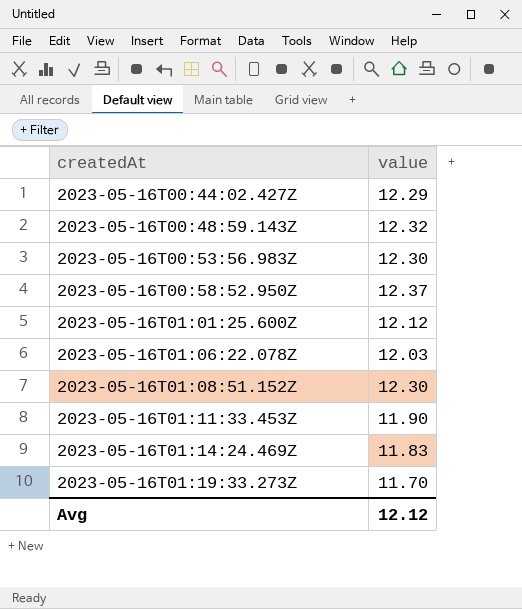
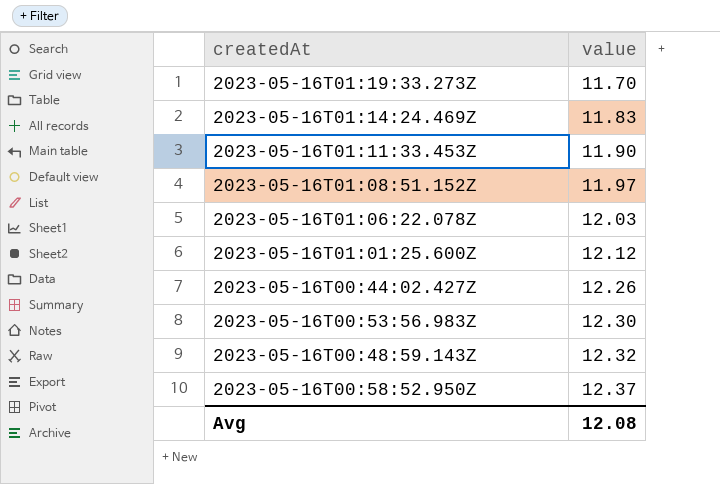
row order: createdAt ascending -> value ascending
2023-05-16T01:08:51.152Z | value: 12.30 -> 11.97
2023-05-16T00:44:02.427Z | value: 12.29 -> 12.26
Avg | value: 12.12 -> 12.08

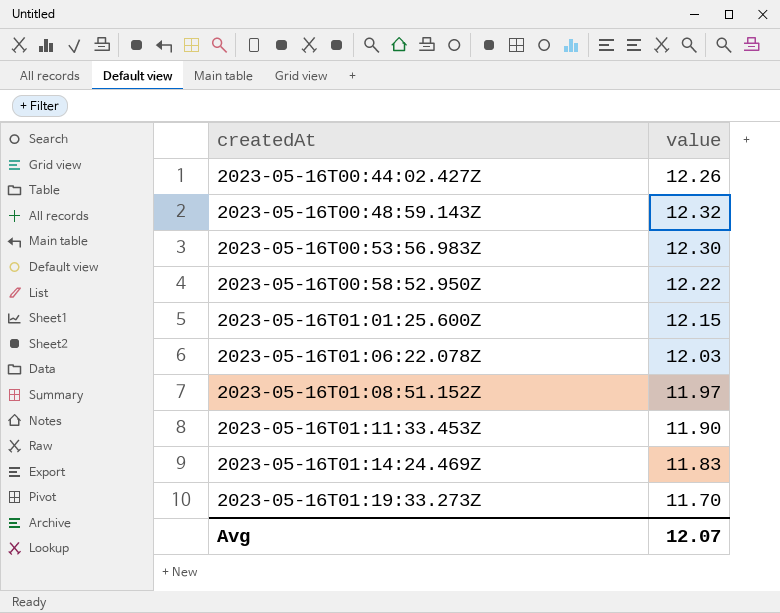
row order: value ascending -> createdAt ascending
2023-05-16T00:58:52.950Z | value: 12.37 -> 12.22
2023-05-16T01:01:25.600Z | value: 12.12 -> 12.15
Avg | value: 12.08 -> 12.07

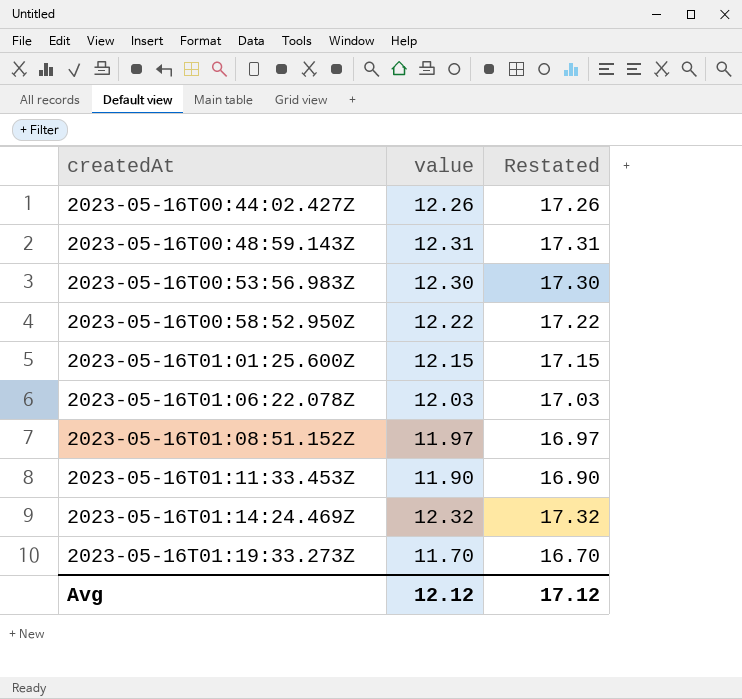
column Restated | formula: none -> [value] + 5
2023-05-16T00:48:59.143Z | value: 12.32 -> 12.31
2023-05-16T01:14:24.469Z | value: 11.83 -> 12.32
Avg | value: 12.07 -> 12.12

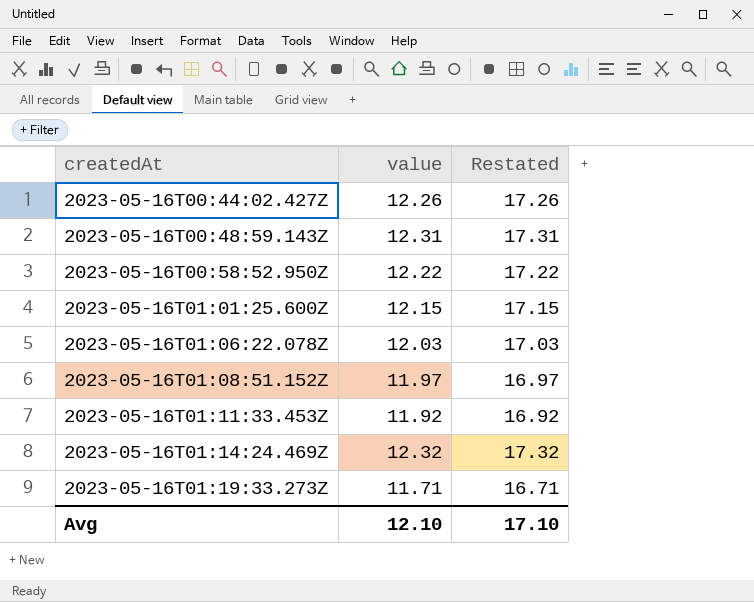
row 2023-05-16T00:53:56.983Z: 12.30 | 17.30 -> none
2023-05-16T01:11:33.453Z | value: 11.90 -> 11.92
2023-05-16T01:11:33.453Z | Restated: 16.90 -> 16.92
2023-05-16T01:19:33.273Z | value: 11.70 -> 11.71
2023-05-16T01:19:33.273Z | Restated: 16.70 -> 16.71
Avg | value: 12.12 -> 12.10
Avg | Restated: 17.12 -> 17.10

